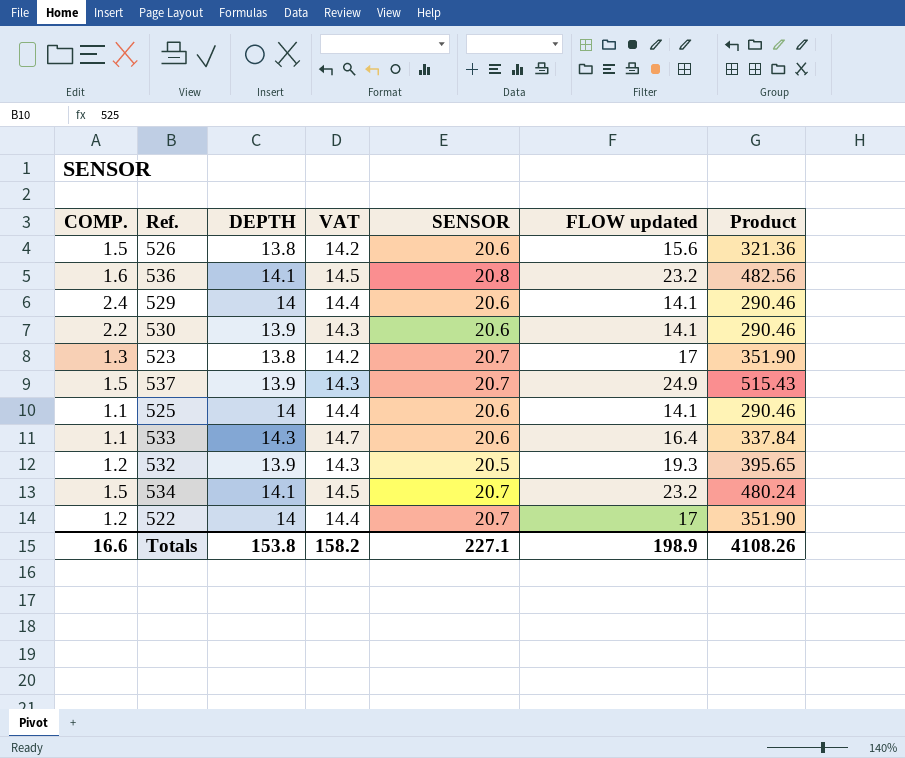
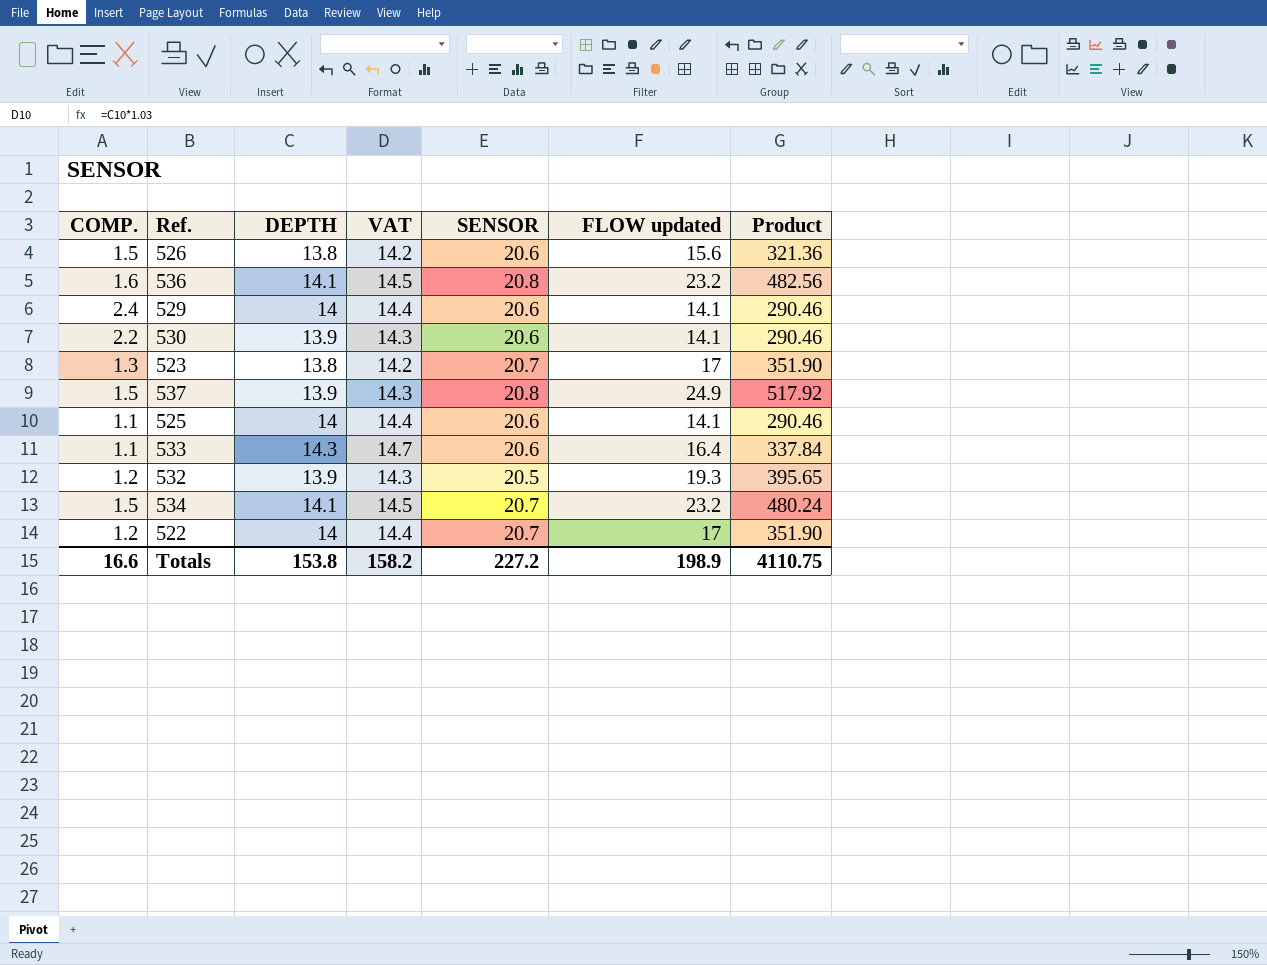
537 | SENSOR: 20.7 -> 20.8
537 | Product: 515.43 -> 517.92
Totals | SENSOR: 227.1 -> 227.2
Totals | Product: 4108.26 -> 4110.75

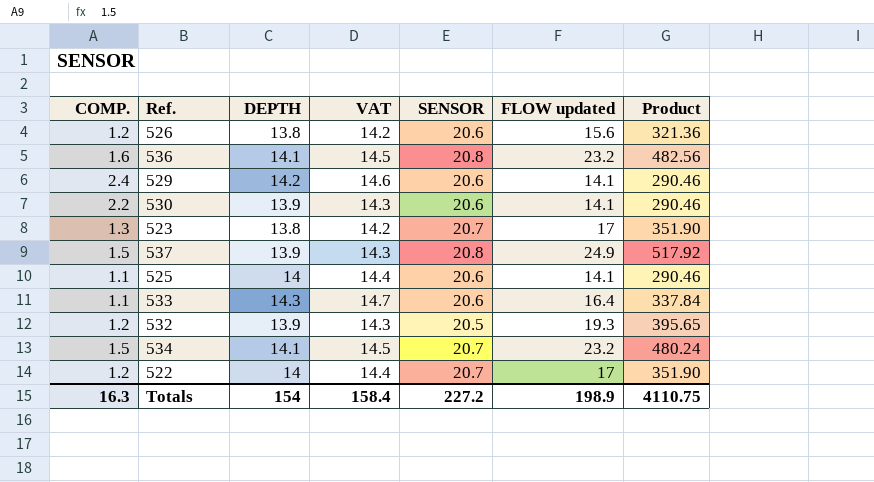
526 | COMP.: 1.5 -> 1.2
529 | DEPTH: 14 -> 14.2
529 | VAT: 14.4 -> 14.6
Totals | COMP.: 16.6 -> 16.3
Totals | DEPTH: 153.8 -> 154
Totals | VAT: 158.2 -> 158.4

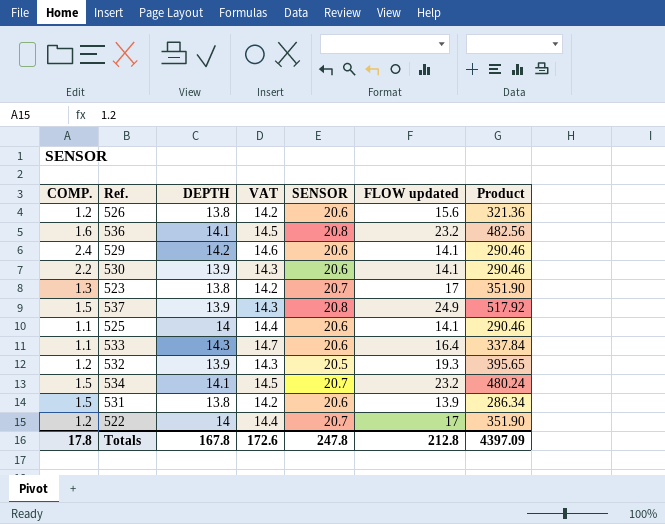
row 531: none -> 1.5 | 13.8 | 14.2 | 20.6 | 13.9 | 286.34
Totals | COMP.: 16.3 -> 17.8
Totals | DEPTH: 154 -> 167.8
Totals | VAT: 158.4 -> 172.6
Totals | SENSOR: 227.2 -> 247.8
Totals | FLOW updated: 198.9 -> 212.8
Totals | Product: 4110.75 -> 4397.09

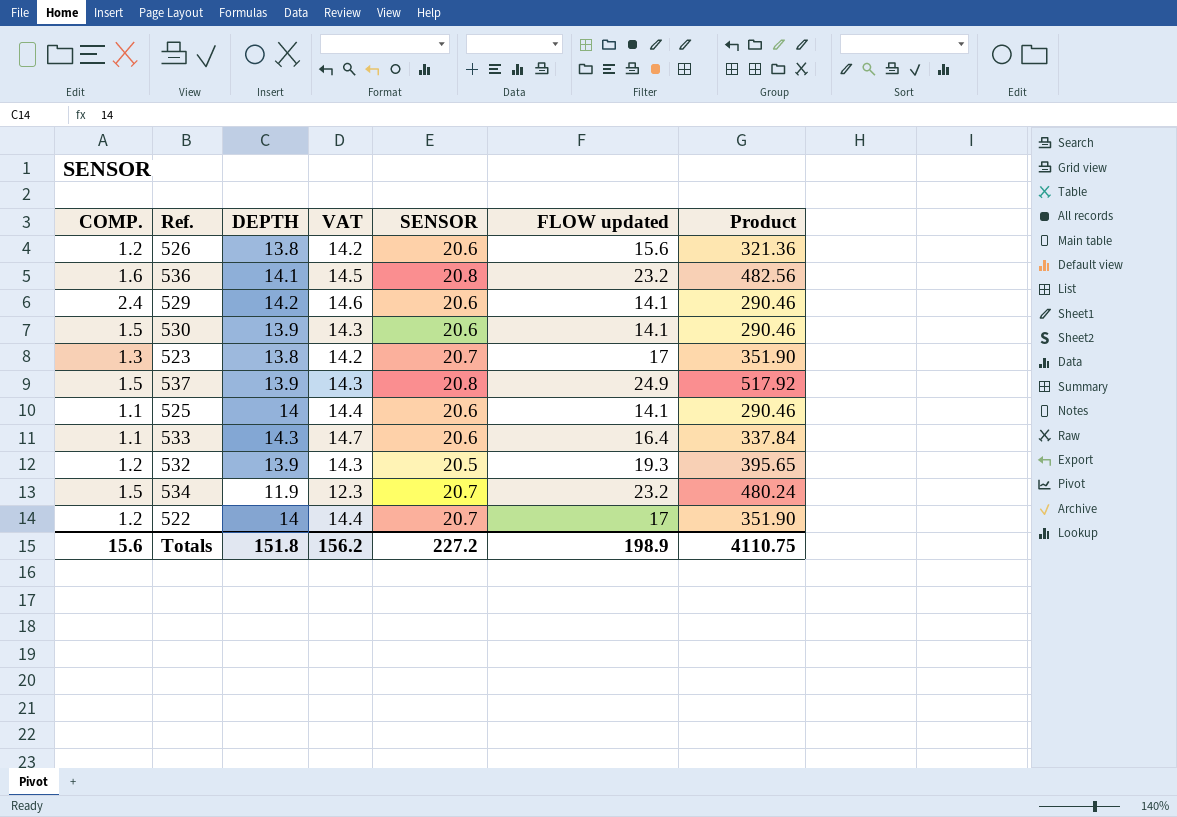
row 531: 1.5 | 13.8 | 14.2 | 20.6 | 13.9 | 286.34 -> none
530 | COMP.: 2.2 -> 1.5
534 | DEPTH: 14.1 -> 11.9
534 | VAT: 14.5 -> 12.3
Totals | COMP.: 17.8 -> 15.6
Totals | DEPTH: 167.8 -> 151.8
Totals | VAT: 172.6 -> 156.2
Totals | SENSOR: 247.8 -> 227.2
Totals | FLOW updated: 212.8 -> 198.9
Totals | Product: 4397.09 -> 4110.75

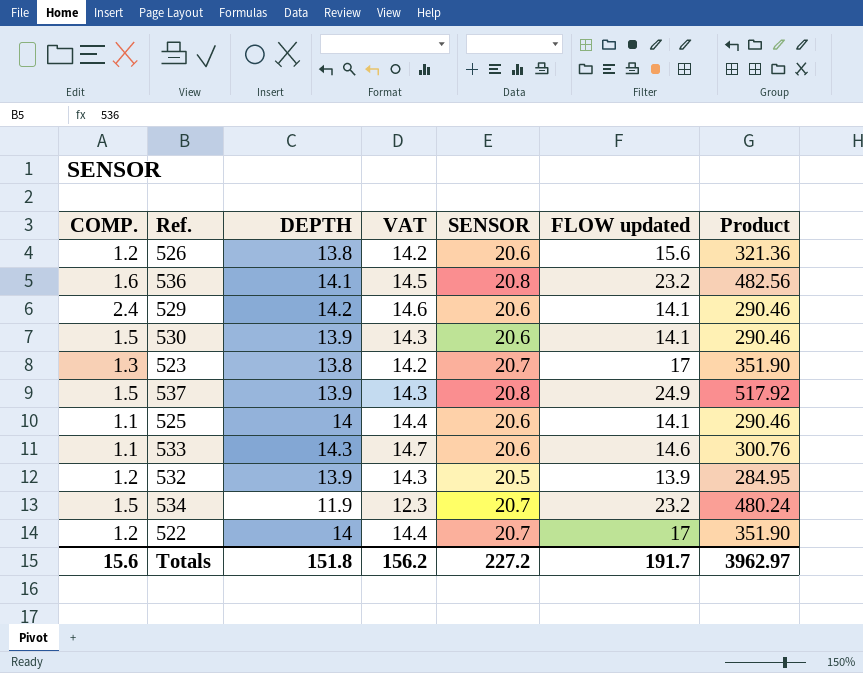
533 | FLOW updated: 16.4 -> 14.6
533 | Product: 337.84 -> 300.76
532 | FLOW updated: 19.3 -> 13.9
532 | Product: 395.65 -> 284.95
Totals | FLOW updated: 198.9 -> 191.7
Totals | Product: 4110.75 -> 3962.97

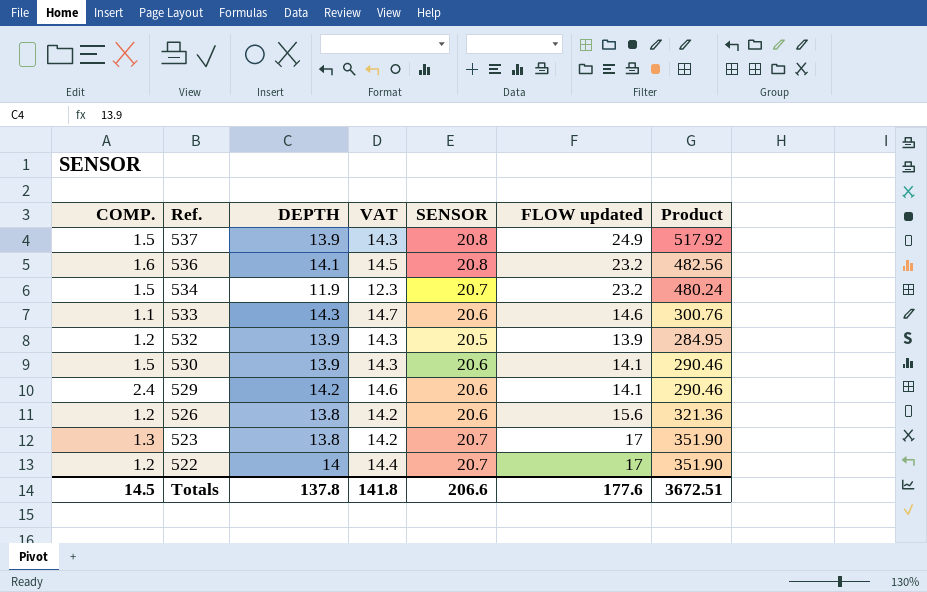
row order: none -> Ref. descending
row 525: 1.1 | 14 | 14.4 | 20.6 | 14.1 | 290.46 -> none
Totals | COMP.: 15.6 -> 14.5
Totals | DEPTH: 151.8 -> 137.8
Totals | VAT: 156.2 -> 141.8
Totals | SENSOR: 227.2 -> 206.6
Totals | FLOW updated: 191.7 -> 177.6
Totals | Product: 3962.97 -> 3672.51

